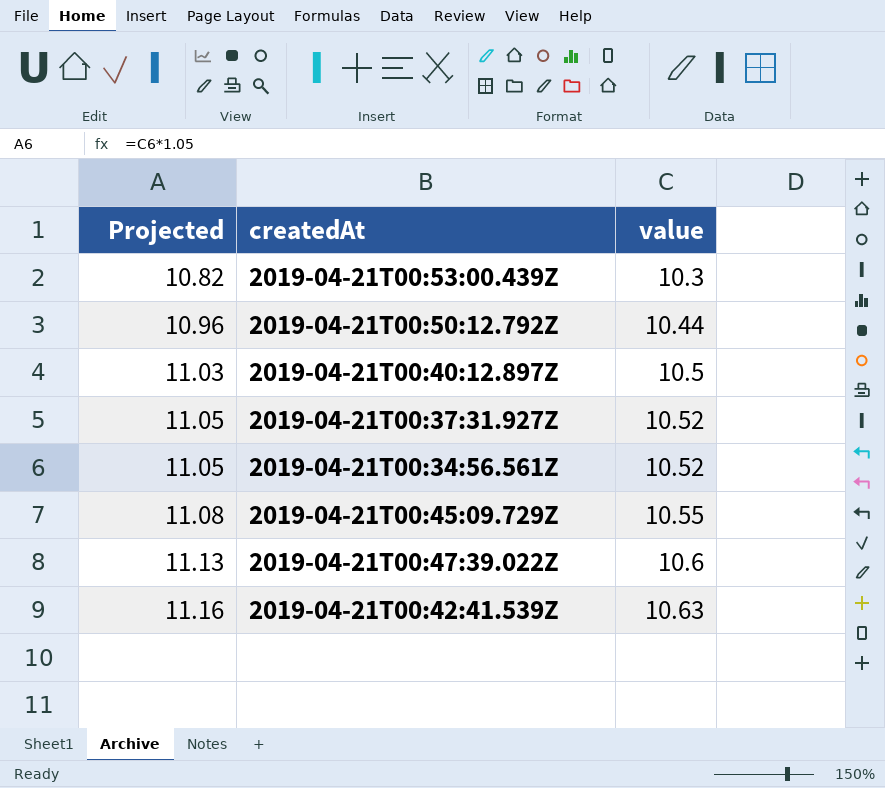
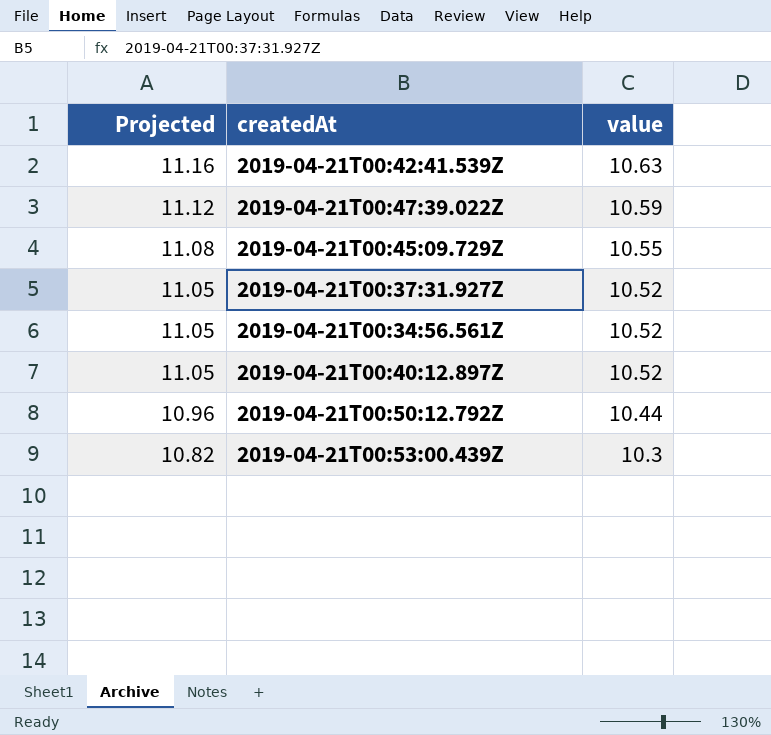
row order: Projected ascending -> Projected descending
2019-04-21T00:47:39.022Z | Projected: 11.13 -> 11.12
2019-04-21T00:47:39.022Z | value: 10.6 -> 10.59
2019-04-21T00:40:12.897Z | Projected: 11.03 -> 11.05
2019-04-21T00:40:12.897Z | value: 10.5 -> 10.52

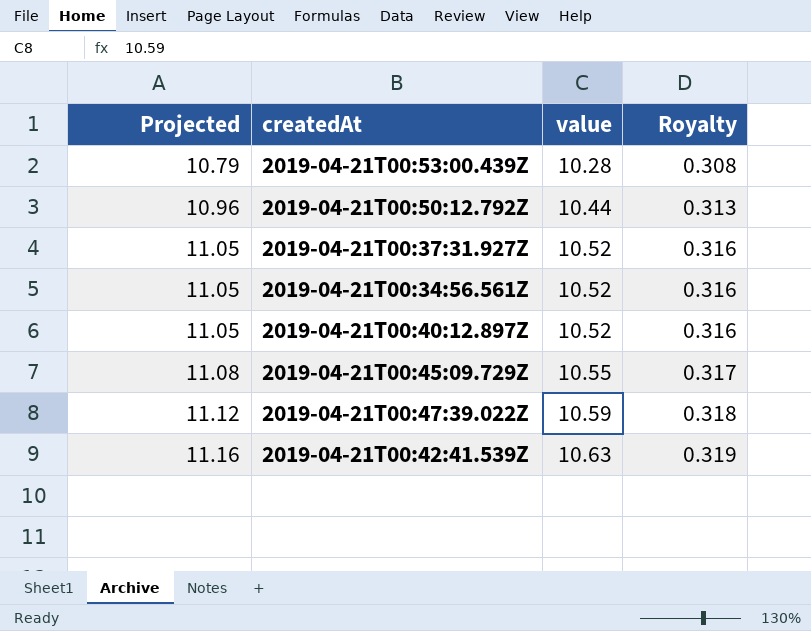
row order: Projected descending -> Projected ascending
column Royalty | formula: none -> [value] * 0.03
2019-04-21T00:53:00.439Z | Projected: 10.82 -> 10.79
2019-04-21T00:53:00.439Z | value: 10.3 -> 10.28

